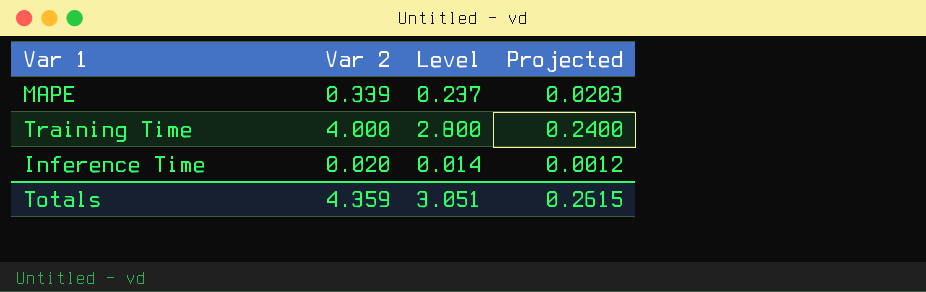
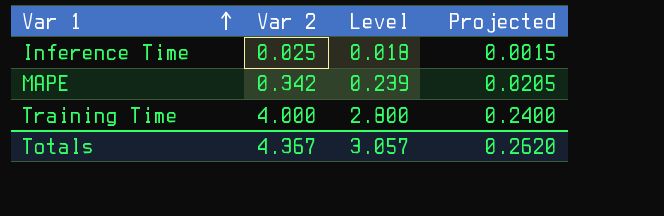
row order: none -> Var 1 ascending
Inference Time | Var 2: 0.020 -> 0.025
Inference Time | Level: 0.014 -> 0.018
Inference Time | Projected: 0.0012 -> 0.0015
MAPE | Var 2: 0.339 -> 0.342
MAPE | Level: 0.237 -> 0.239
MAPE | Projected: 0.0203 -> 0.0205
Totals | Var 2: 4.359 -> 4.367
Totals | Level: 3.051 -> 3.057
Totals | Projected: 0.2615 -> 0.2620

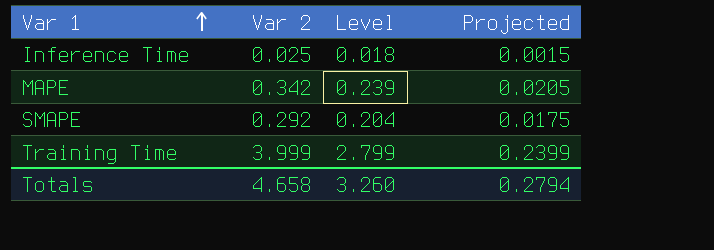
row SMAPE: none -> 0.292 | 0.204 | 0.0175
Training Time | Var 2: 4.000 -> 3.999
Training Time | Level: 2.800 -> 2.799
Training Time | Projected: 0.2400 -> 0.2399
Totals | Var 2: 4.367 -> 4.658
Totals | Level: 3.057 -> 3.260
Totals | Projected: 0.2620 -> 0.2794

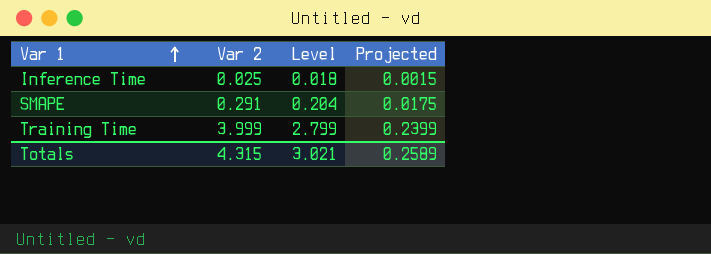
row MAPE: 0.342 | 0.239 | 0.0205 -> none
SMAPE | Var 2: 0.292 -> 0.291
Totals | Var 2: 4.658 -> 4.315
Totals | Level: 3.260 -> 3.021
Totals | Projected: 0.2794 -> 0.2589

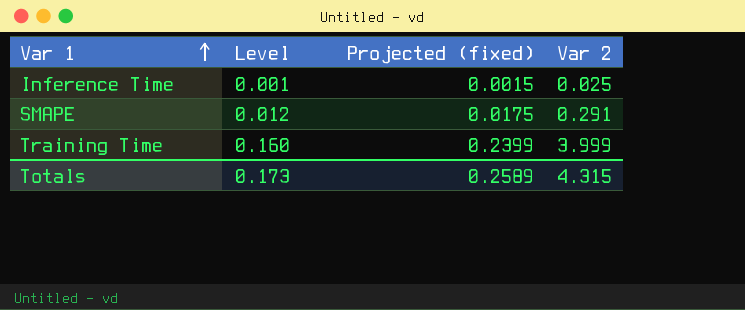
column Level | formula: [Var 2] * 0.7 -> [Var 2] * 0.04
column name: Projected -> Projected (fixed)
column Var 2 | position: 2 -> 4
Totals | Level: 3.021 -> 0.173

